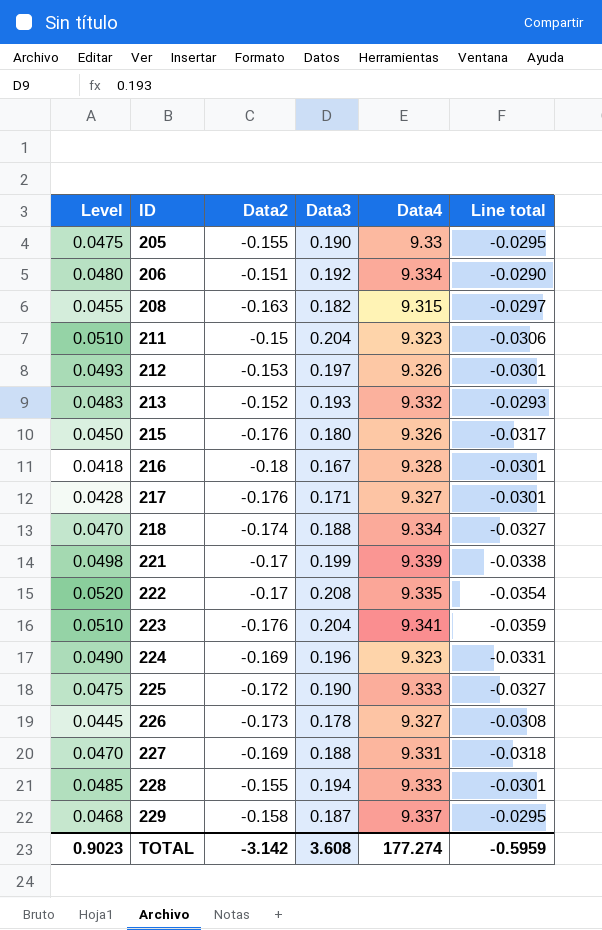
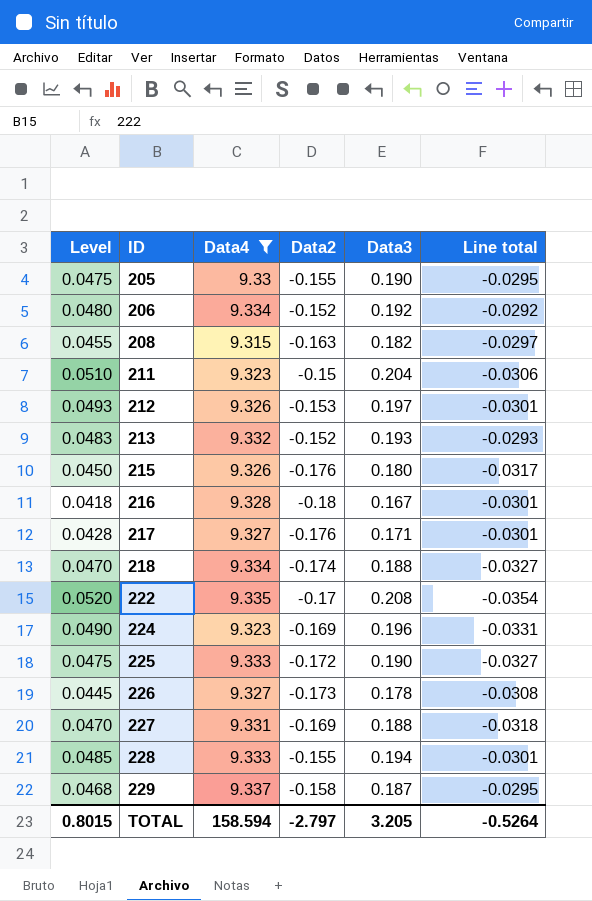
filter: none -> Data4 <= 9.337
column Data4 | position: 5 -> 3
206 | Data2: -0.151 -> -0.152
206 | Line total: -0.0290 -> -0.0292
TOTAL | Level: 0.9023 -> 0.8015
TOTAL | Data4: 177.274 -> 158.594
TOTAL | Data2: -3.142 -> -2.797
TOTAL | Data3: 3.608 -> 3.205
TOTAL | Line total: -0.5959 -> -0.5264

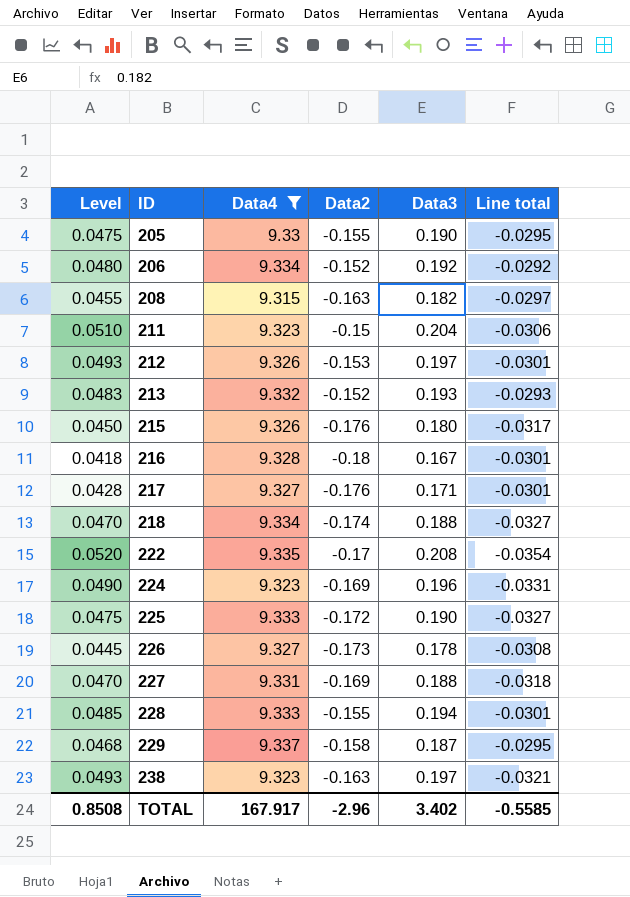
row 238: none -> 0.0493 | 9.323 | -0.163 | 0.197 | -0.0321
TOTAL | Level: 0.8015 -> 0.8508
TOTAL | Data4: 158.594 -> 167.917
TOTAL | Data2: -2.797 -> -2.96
TOTAL | Data3: 3.205 -> 3.402
TOTAL | Line total: -0.5264 -> -0.5585

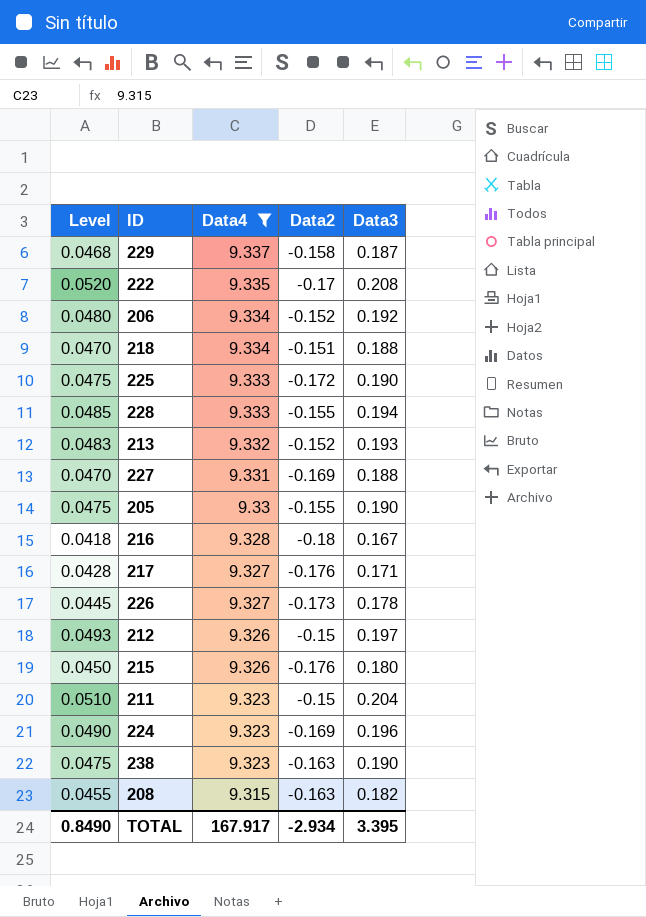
row order: ID ascending -> Data4 descending
column Line total | formula: [Data2] * [Data3] -> none
218 | Data2: -0.174 -> -0.151
212 | Data2: -0.153 -> -0.15
238 | Level: 0.0493 -> 0.0475
238 | Data3: 0.197 -> 0.190
TOTAL | Level: 0.8508 -> 0.8490
TOTAL | Data2: -2.96 -> -2.934
TOTAL | Data3: 3.402 -> 3.395

